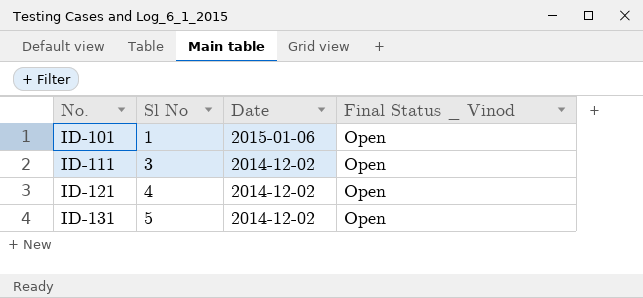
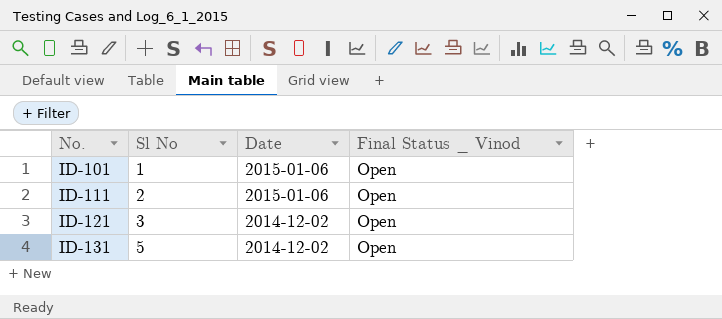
ID-111 | Sl No: 3 -> 2
ID-111 | Date: 2014-12-02 -> 2015-01-06
ID-121 | Sl No: 4 -> 3

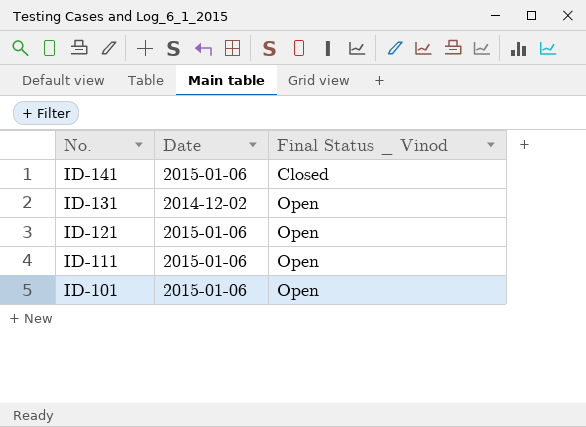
row order: No. ascending -> No. descending
column Sl No | position: 2 -> none
row ID-141: none -> 2015-01-06 | Closed
ID-121 | Date: 2014-12-02 -> 2015-01-06

